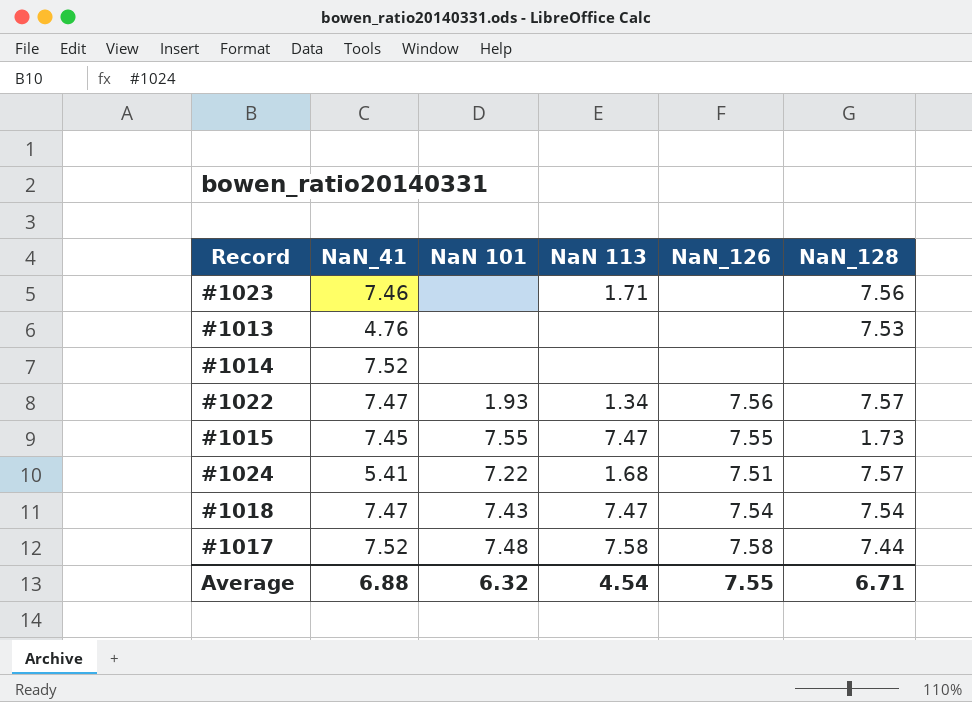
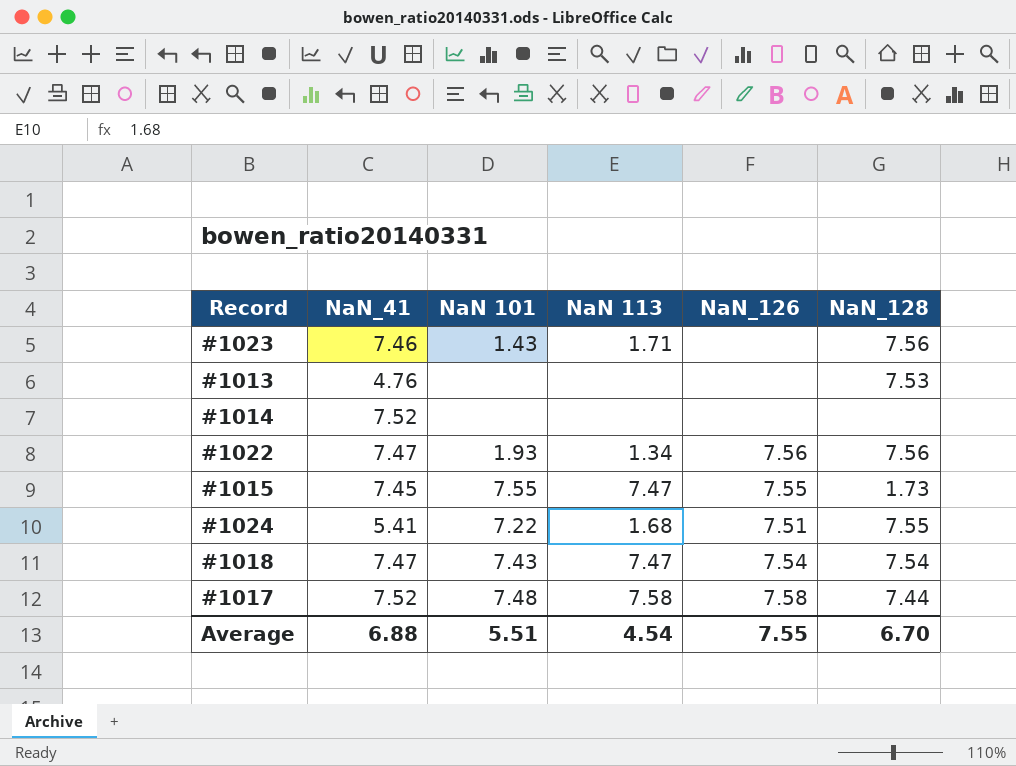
#1023 | NaN 101: none -> 1.43
#1022 | NaN_128: 7.57 -> 7.56
#1024 | NaN_128: 7.57 -> 7.55
Average | NaN 101: 6.32 -> 5.51
Average | NaN_128: 6.71 -> 6.70

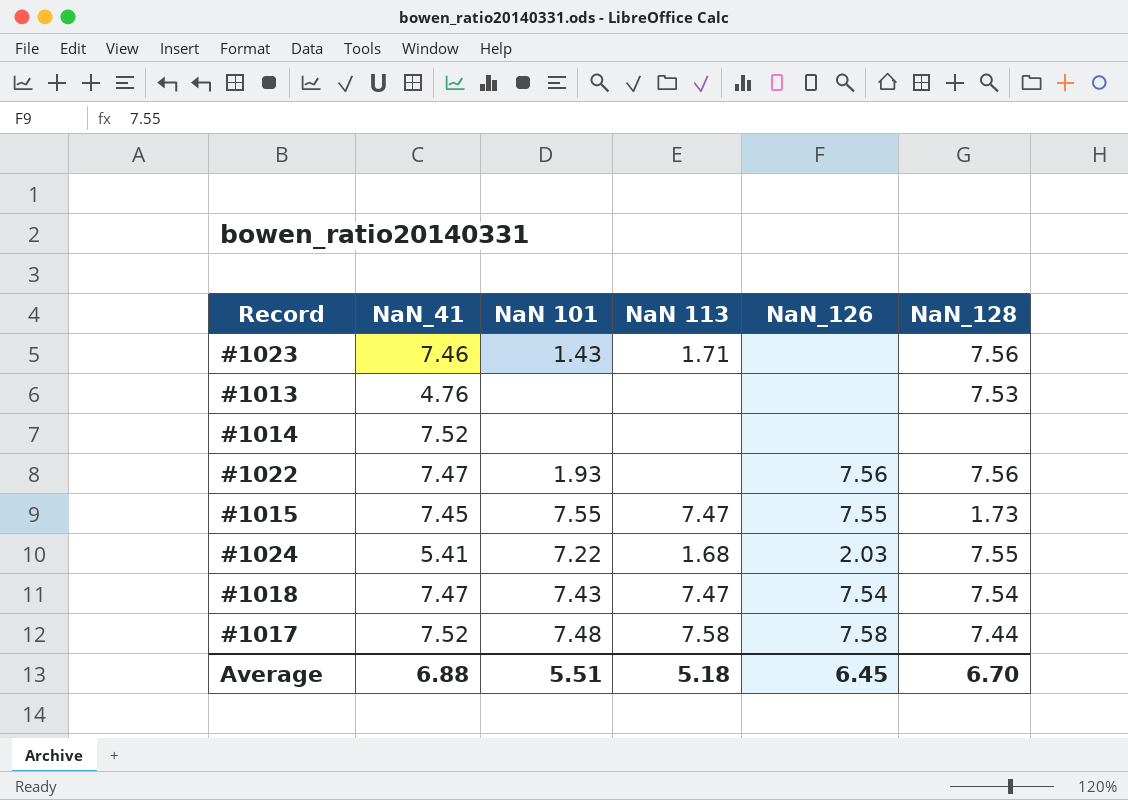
#1022 | NaN 113: 1.34 -> none
#1024 | NaN_126: 7.51 -> 2.03
Average | NaN 113: 4.54 -> 5.18
Average | NaN_126: 7.55 -> 6.45

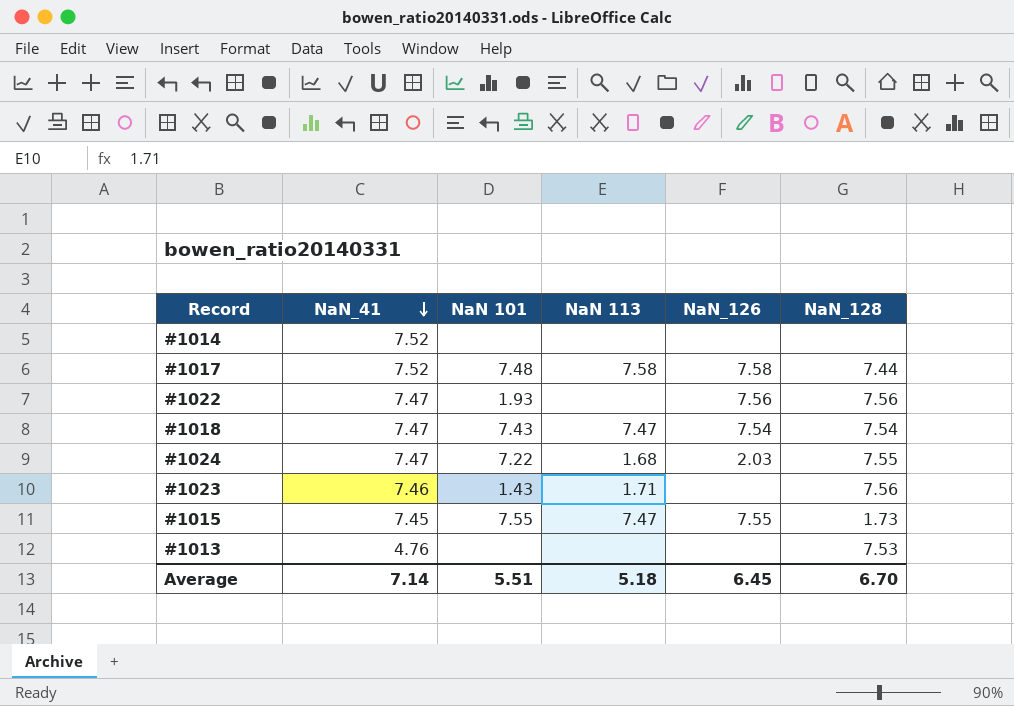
row order: none -> NaN_41 descending
#1024 | NaN_41: 5.41 -> 7.47
Average | NaN_41: 6.88 -> 7.14

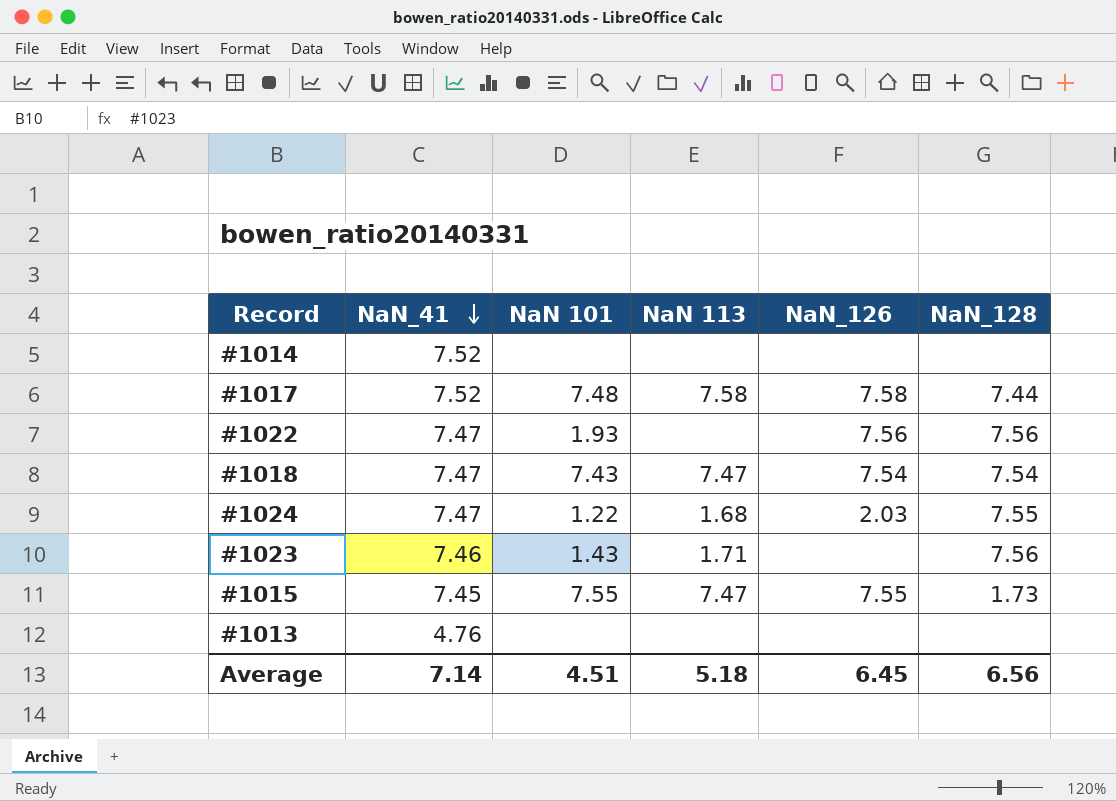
#1024 | NaN 101: 7.22 -> 1.22
#1013 | NaN_128: 7.53 -> none
Average | NaN 101: 5.51 -> 4.51
Average | NaN_128: 6.70 -> 6.56

